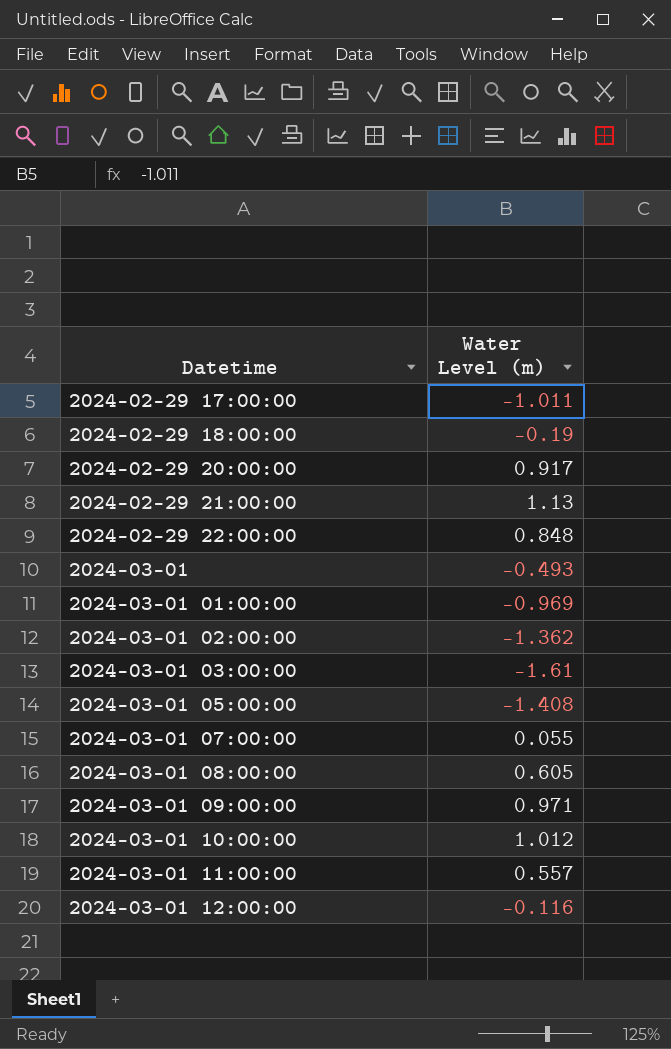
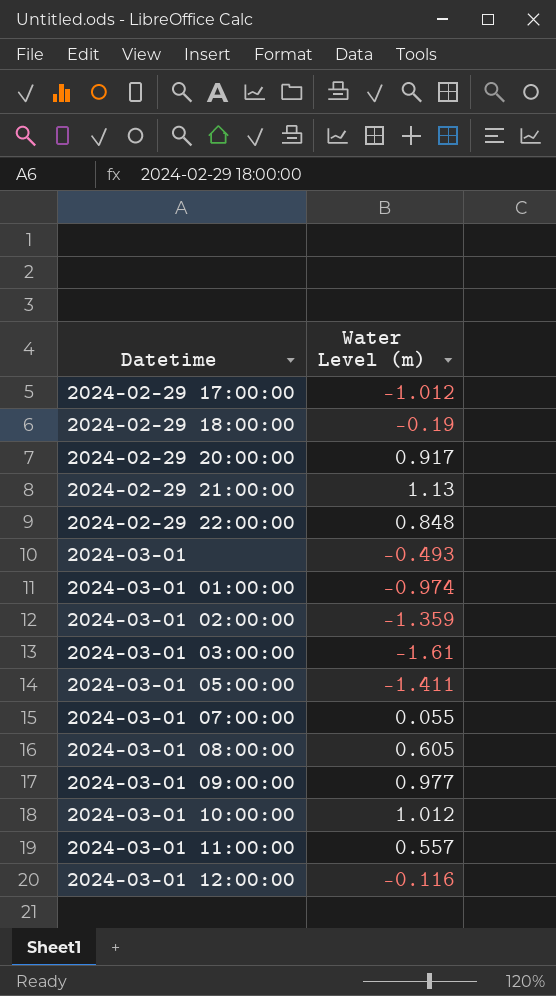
2024-02-29 17:00:00 | Water Level (m): -1.011 -> -1.012
2024-03-01 01:00:00 | Water Level (m): -0.969 -> -0.974
2024-03-01 02:00:00 | Water Level (m): -1.362 -> -1.359
2024-03-01 05:00:00 | Water Level (m): -1.408 -> -1.411
2024-03-01 09:00:00 | Water Level (m): 0.971 -> 0.977

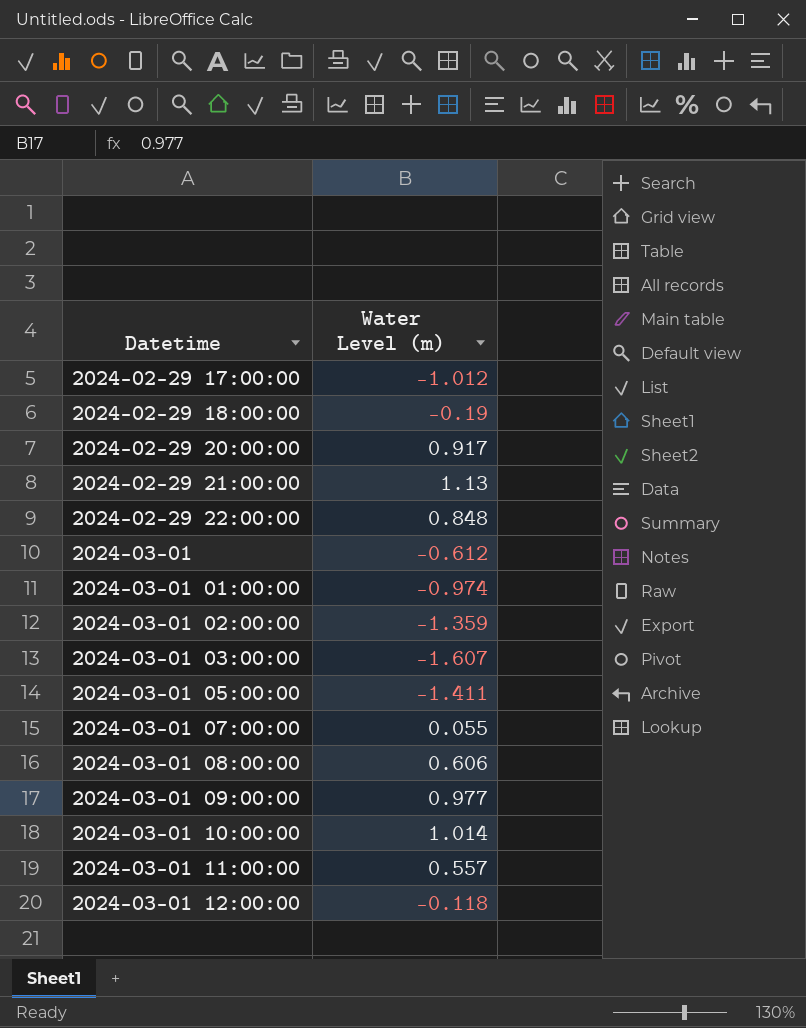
2024-03-01 | Water Level (m): -0.493 -> -0.612
2024-03-01 03:00:00 | Water Level (m): -1.61 -> -1.607
2024-03-01 08:00:00 | Water Level (m): 0.605 -> 0.606
2024-03-01 10:00:00 | Water Level (m): 1.012 -> 1.014
2024-03-01 12:00:00 | Water Level (m): -0.116 -> -0.118

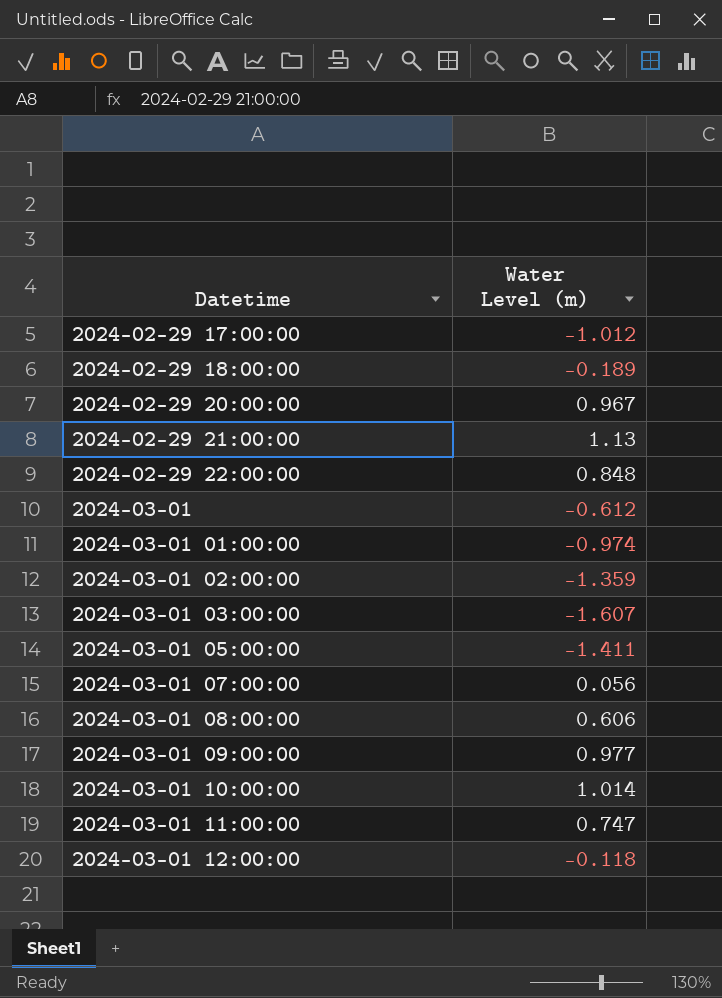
2024-02-29 18:00:00 | Water Level (m): -0.19 -> -0.189
2024-02-29 20:00:00 | Water Level (m): 0.917 -> 0.967
2024-03-01 07:00:00 | Water Level (m): 0.055 -> 0.056
2024-03-01 11:00:00 | Water Level (m): 0.557 -> 0.747

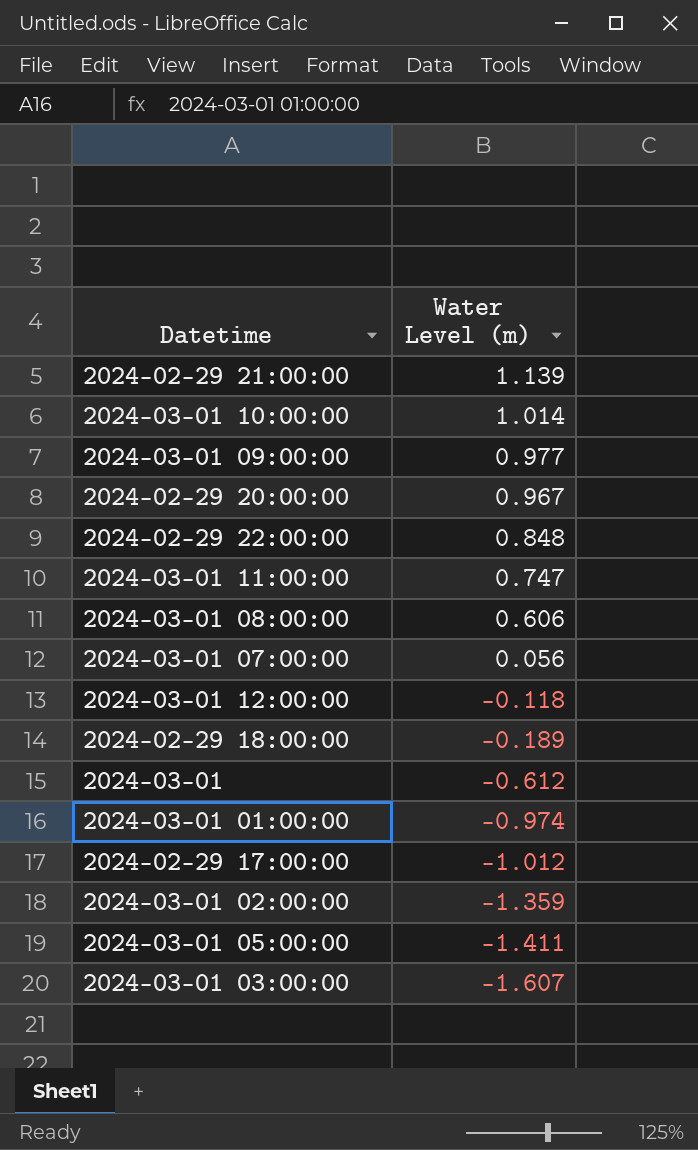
row order: Datetime ascending -> Water Level (m) descending
2024-02-29 21:00:00 | Water Level (m): 1.13 -> 1.139

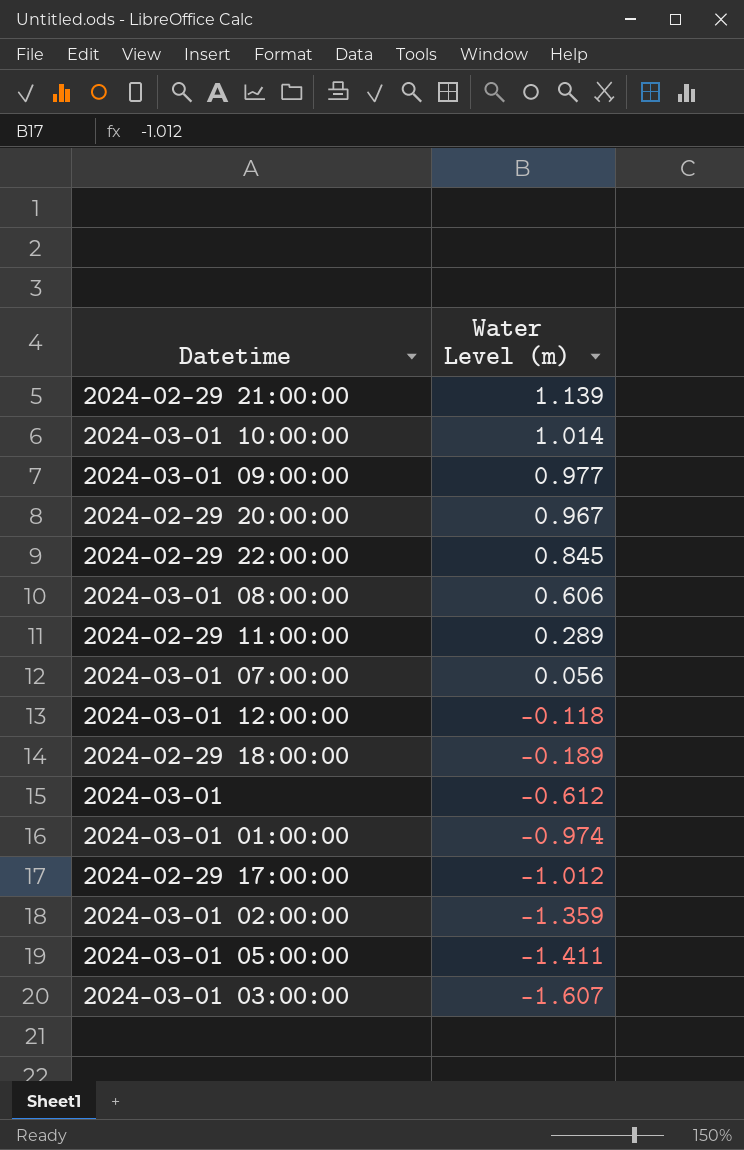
row 2024-03-01 11:00:00: 0.747 -> none
2024-02-29 22:00:00 | Water Level (m): 0.848 -> 0.845
row 2024-02-29 11:00:00: none -> 0.289

